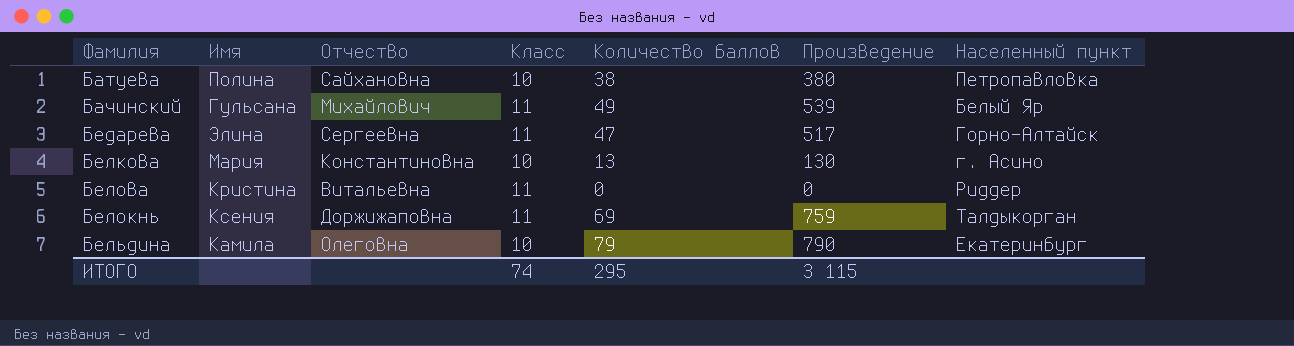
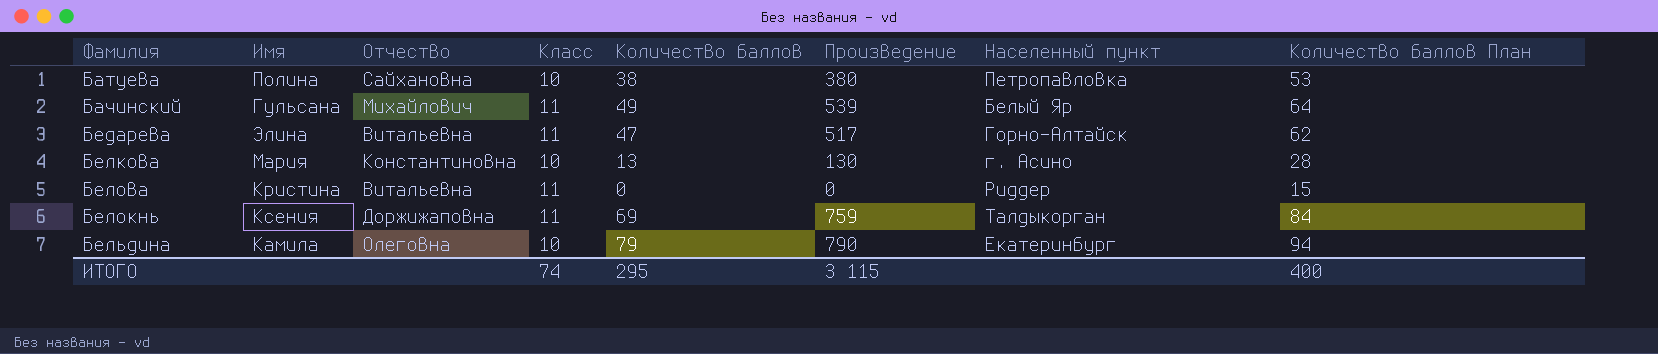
column Количество баллов План | formula: none -> [Количество баллов] + 15
Бедарева | Отчество: Сергеевна -> Витальевна

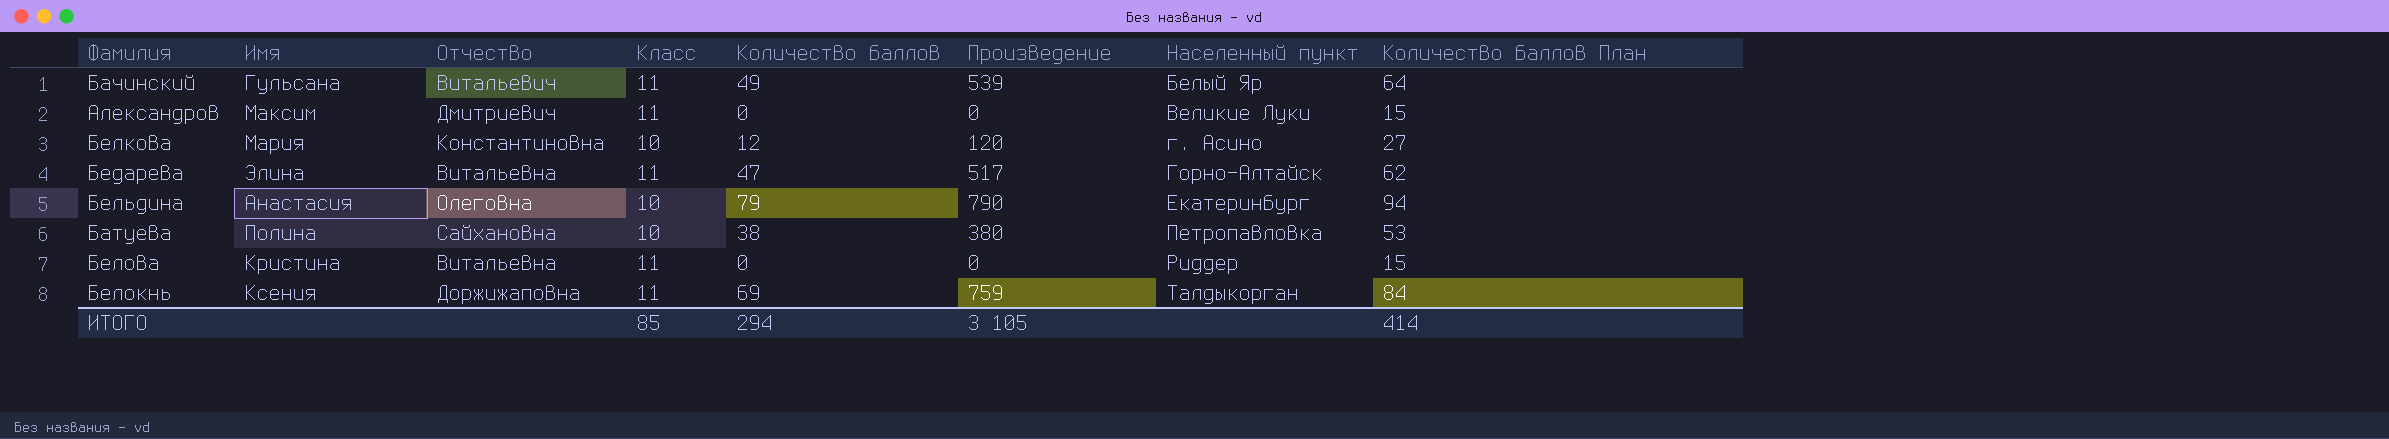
row order: Фамилия ascending -> Населенный пункт ascending
Бачинский | Отчество: Михайлович -> Витальевич
row Александров: none -> Максим | Дмитриевич | 11 | 0 | 0 | Великие Луки | 15
Белкова | Количество баллов: 13 -> 12
Белкова | Произведение: 130 -> 120
Белкова | Количество баллов План: 28 -> 27
Бельдина | Имя: Камила -> Анастасия
ИТОГО | Класс: 74 -> 85
ИТОГО | Количество баллов: 295 -> 294
ИТОГО | Произведение: 3 115 -> 3 105
ИТОГО | Количество баллов План: 400 -> 414

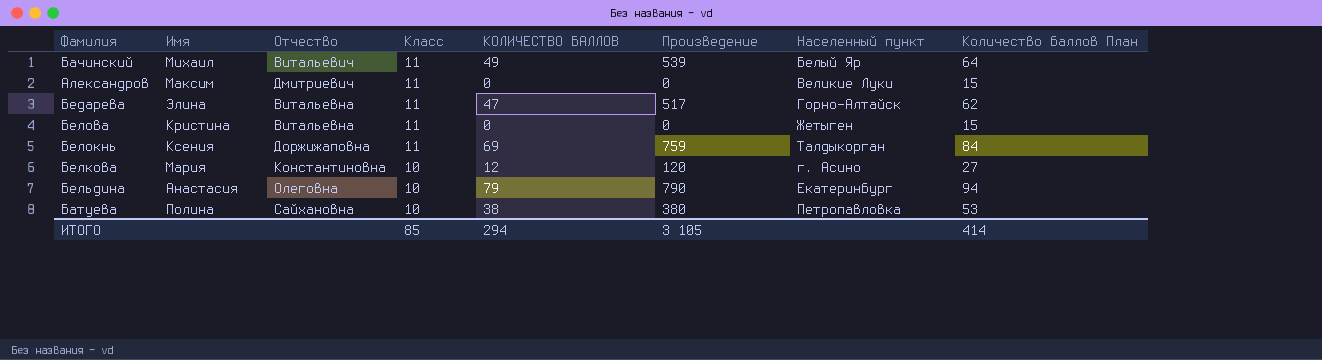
row order: Населенный пункт ascending -> Класс descending
column name: Количество баллов -> КОЛИЧЕСТВО БАЛЛОВ
Бачинский | Имя: Гульсана -> Михаил
Белова | Населенный пункт: Риддер -> Жетыген

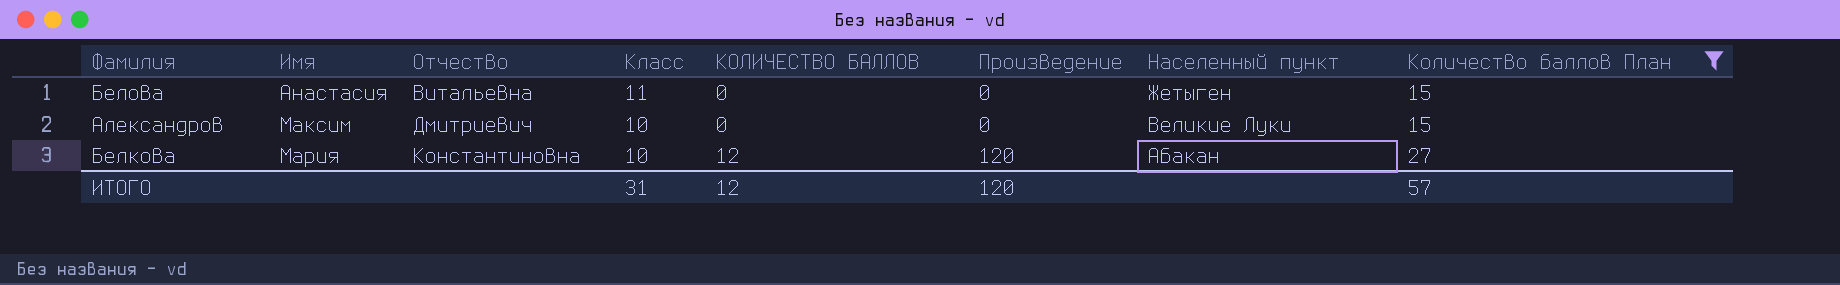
filter: none -> Количество баллов План <= 27
row order: Класс descending -> Имя ascending
Белова | Имя: Кристина -> Анастасия
Александров | Класс: 11 -> 10
Белкова | Населенный пункт: г. Асино -> Абакан
ИТОГО | Класс: 85 -> 31
ИТОГО | КОЛИЧЕСТВО БАЛЛОВ: 294 -> 12
ИТОГО | Произведение: 3 105 -> 120
ИТОГО | Количество баллов План: 414 -> 57

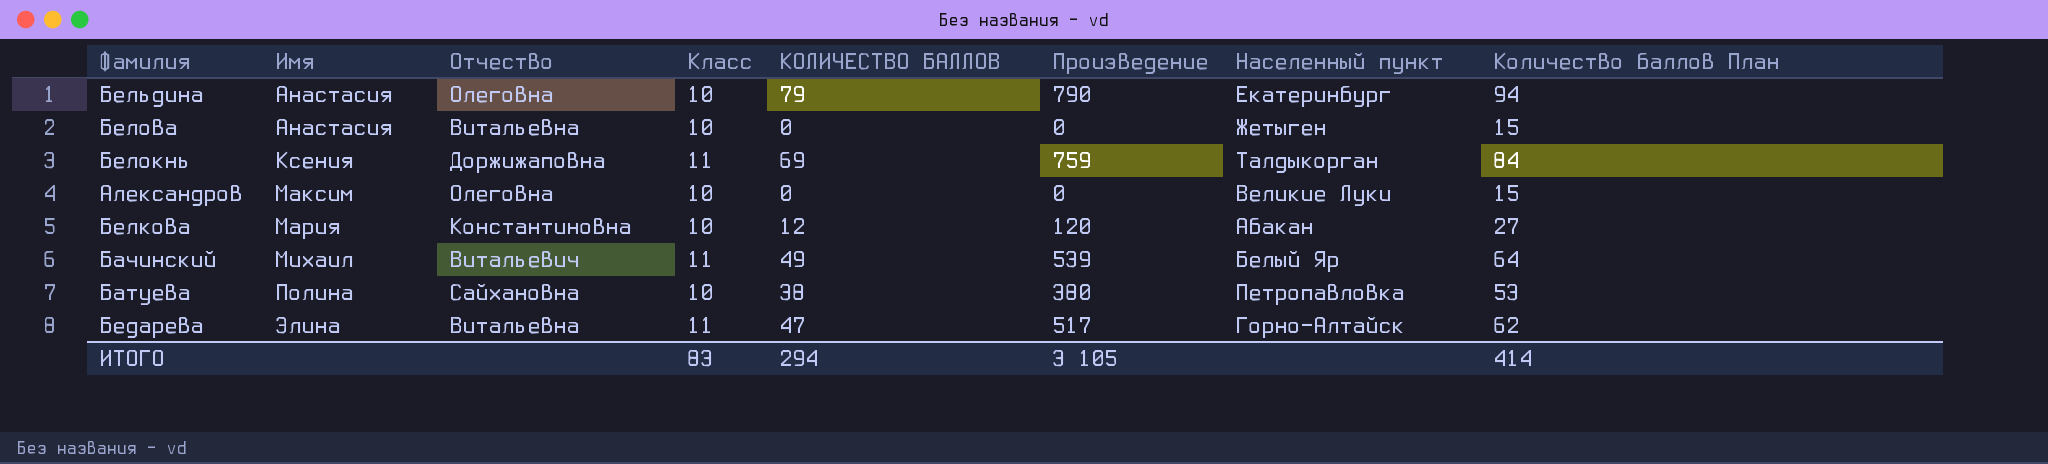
filter: Количество баллов План <= 27 -> none
Белова | Класс: 11 -> 10
Александров | Отчество: Дмитриевич -> Олеговна
ИТОГО | Класс: 31 -> 83
ИТОГО | КОЛИЧЕСТВО БАЛЛОВ: 12 -> 294
ИТОГО | Произведение: 120 -> 3 105
ИТОГО | Количество баллов План: 57 -> 414

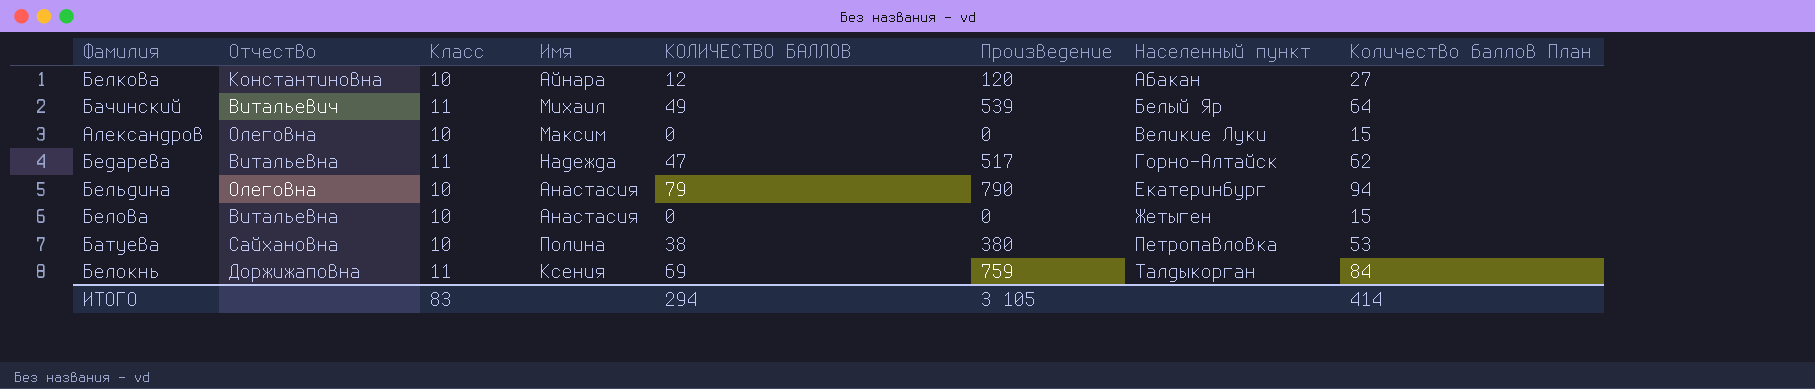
row order: Имя ascending -> Населенный пункт ascending
column Имя | position: 2 -> 4
Белкова | Имя: Мария -> Айнара
Бедарева | Имя: Элина -> Надежда

